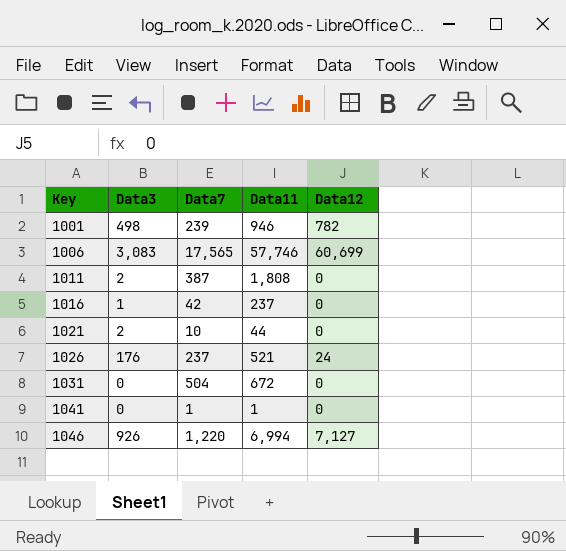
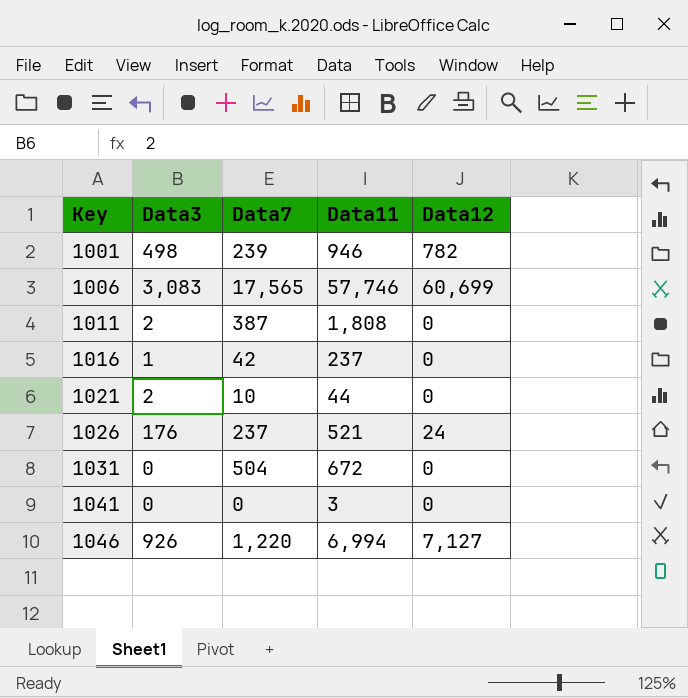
1041 | Data7: 1 -> 0
1041 | Data11: 1 -> 3

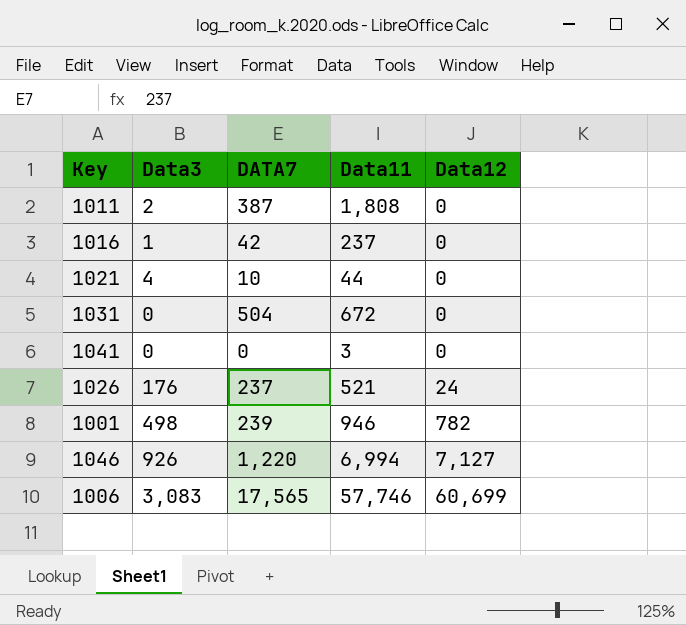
row order: Key ascending -> Data12 ascending
column name: Data7 -> DATA7
1021 | Data3: 2 -> 4

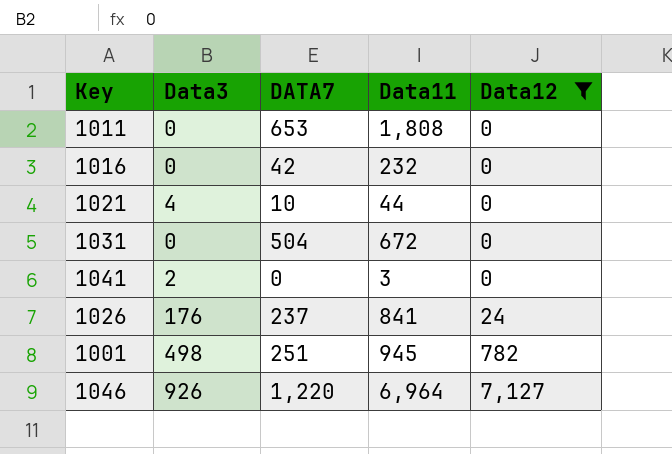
filter: none -> Data12 != 60,699
1011 | Data3: 2 -> 0
1011 | DATA7: 387 -> 653
1016 | Data3: 1 -> 0
1016 | Data11: 237 -> 232
1041 | Data3: 0 -> 2
1026 | Data11: 521 -> 841
1001 | DATA7: 239 -> 251
1001 | Data11: 946 -> 945
1046 | Data11: 6,994 -> 6,964

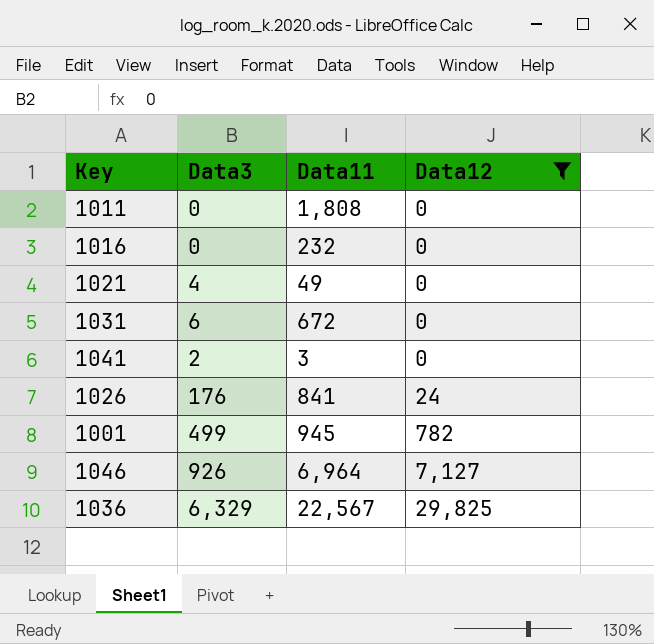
column DATA7 | position: 3 -> none
1021 | Data11: 44 -> 49
1031 | Data3: 0 -> 6
1001 | Data3: 498 -> 499
row 1036: none -> 6,329 | 22,567 | 29,825

